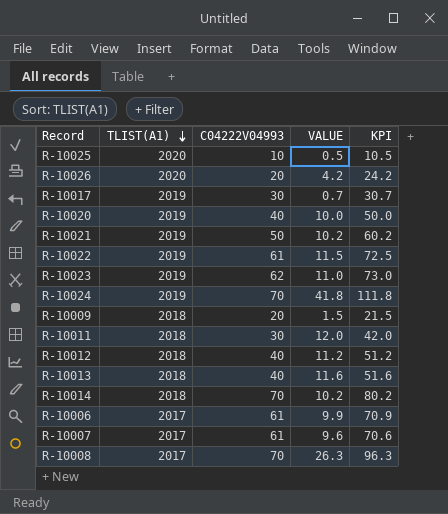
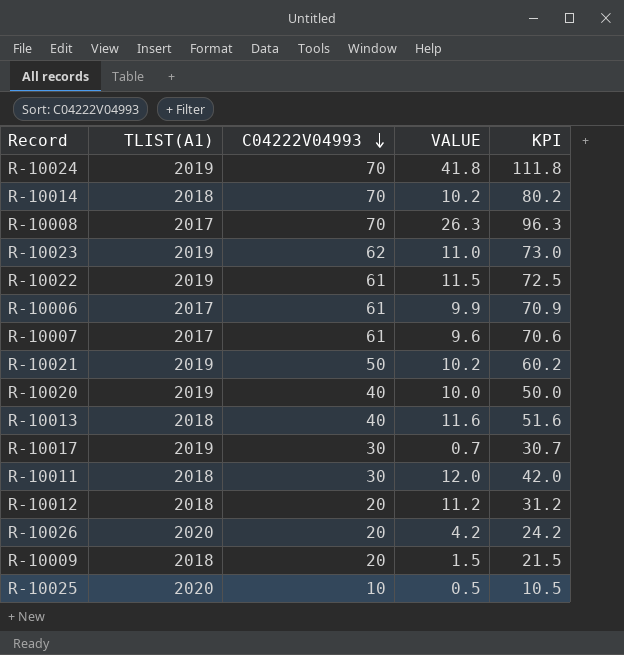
row order: TLIST(A1) descending -> C04222V04993 descending
R-10012 | C04222V04993: 40 -> 20
R-10012 | KPI: 51.2 -> 31.2

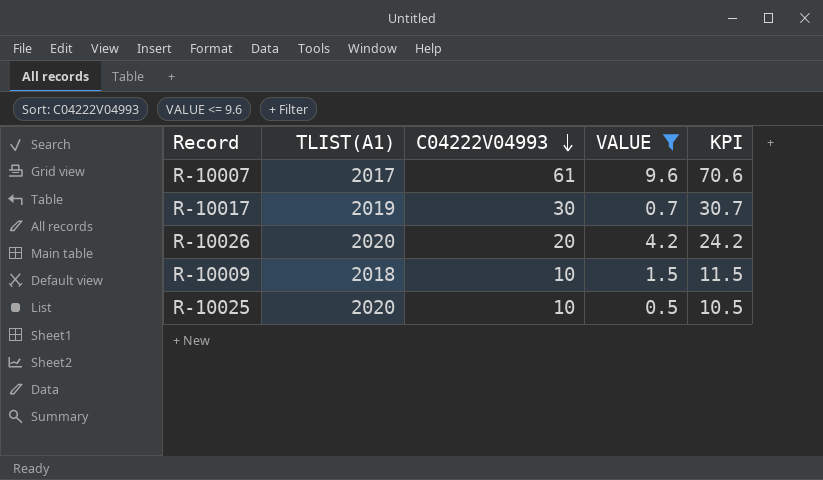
filter: none -> VALUE <= 9.6
R-10009 | C04222V04993: 20 -> 10
R-10009 | KPI: 21.5 -> 11.5

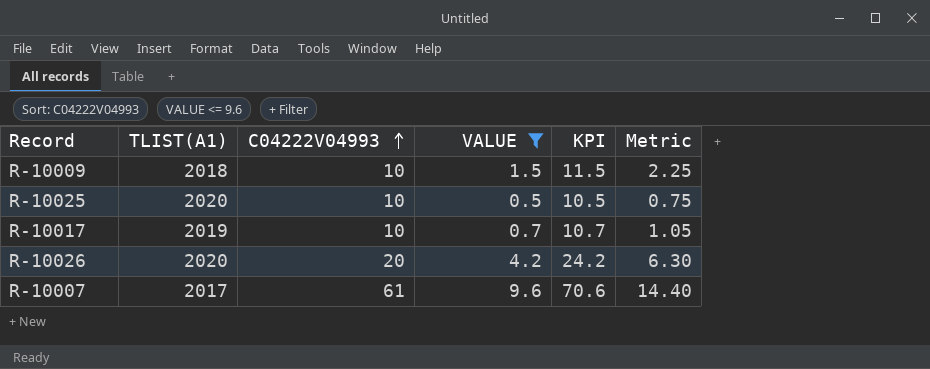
row order: C04222V04993 descending -> C04222V04993 ascending
column Metric | formula: none -> [VALUE] * 1.5
R-10017 | C04222V04993: 30 -> 10
R-10017 | KPI: 30.7 -> 10.7

